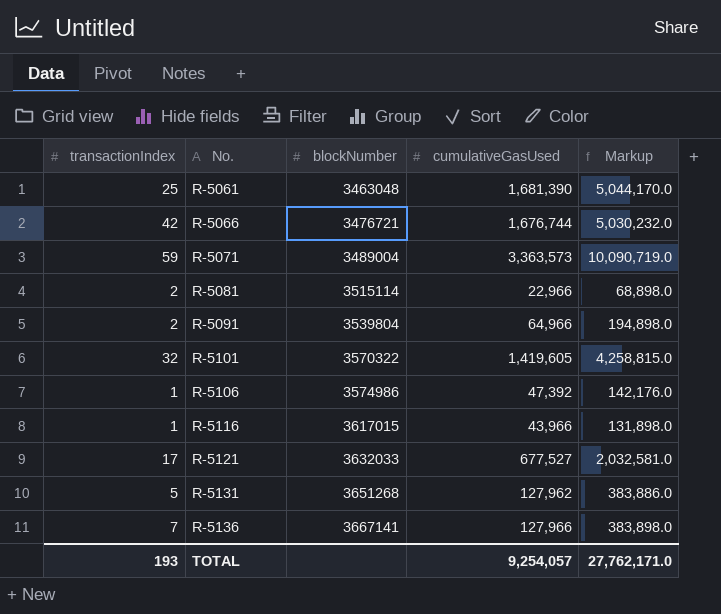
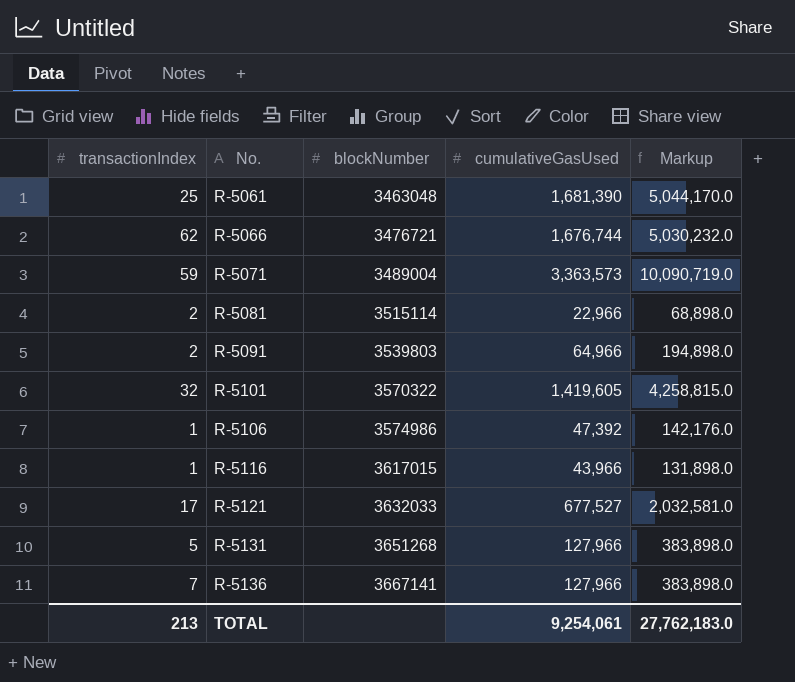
R-5066 | transactionIndex: 42 -> 62
R-5091 | blockNumber: 3539804 -> 3539803
R-5131 | cumulativeGasUsed: 127,962 -> 127,966
R-5131 | Markup: 383,886.0 -> 383,898.0
TOTAL | transactionIndex: 193 -> 213
TOTAL | cumulativeGasUsed: 9,254,057 -> 9,254,061
TOTAL | Markup: 27,762,171.0 -> 27,762,183.0

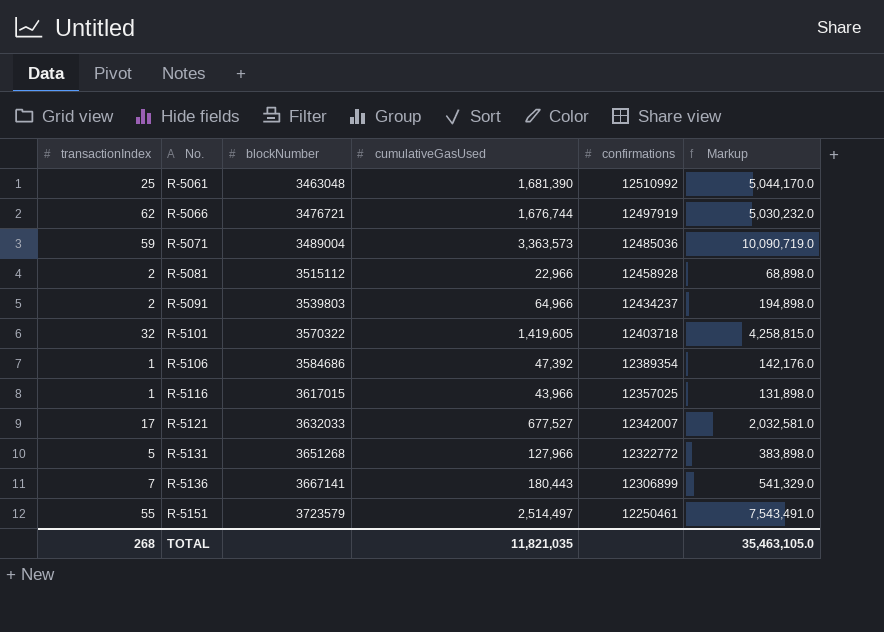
column confirmations | position: none -> 5
R-5081 | blockNumber: 3515114 -> 3515112
R-5106 | blockNumber: 3574986 -> 3584686
R-5136 | cumulativeGasUsed: 127,966 -> 180,443
R-5136 | Markup: 383,898.0 -> 541,329.0
row R-5151: none -> 55 | 3723579 | 2,514,497 | 12250461 | 7,543,491.0
TOTAL | transactionIndex: 213 -> 268
TOTAL | cumulativeGasUsed: 9,254,061 -> 11,821,035
TOTAL | Markup: 27,762,183.0 -> 35,463,105.0

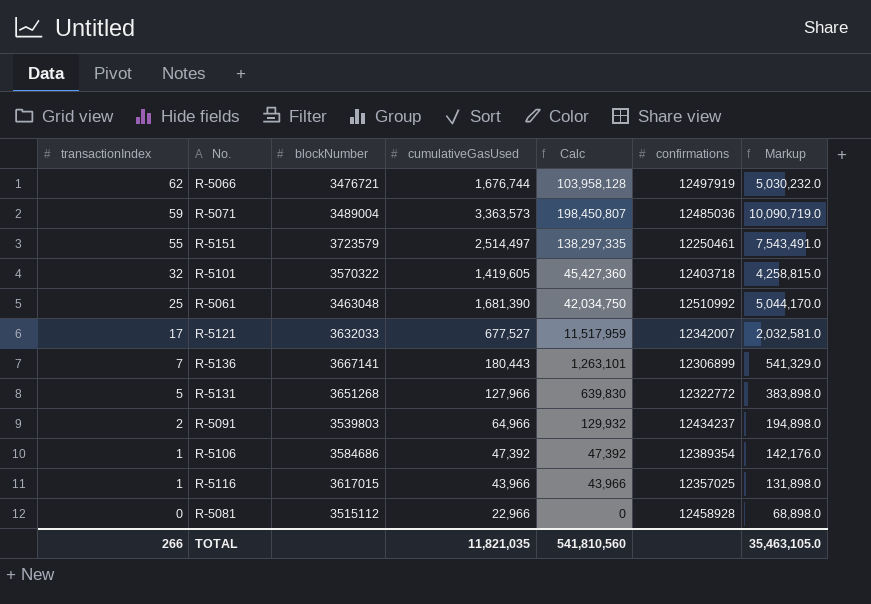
row order: No. ascending -> transactionIndex descending
column Calc | formula: none -> [transactionIndex] * [cumulativeGasUsed]
R-5081 | transactionIndex: 2 -> 0
TOTAL | transactionIndex: 268 -> 266

